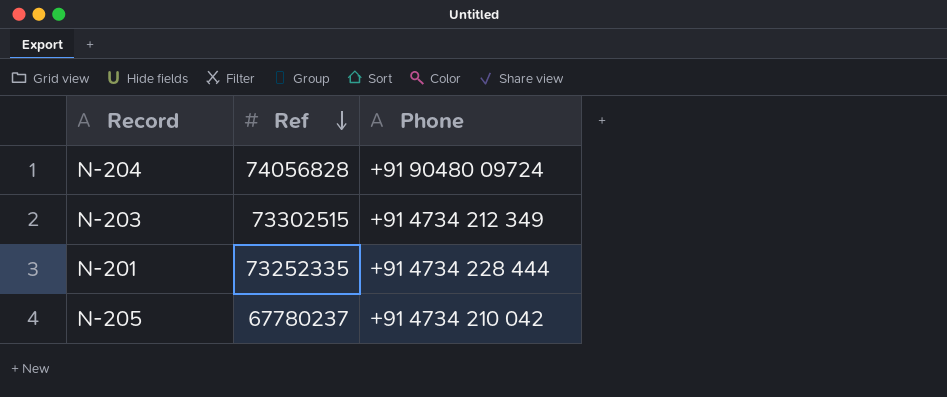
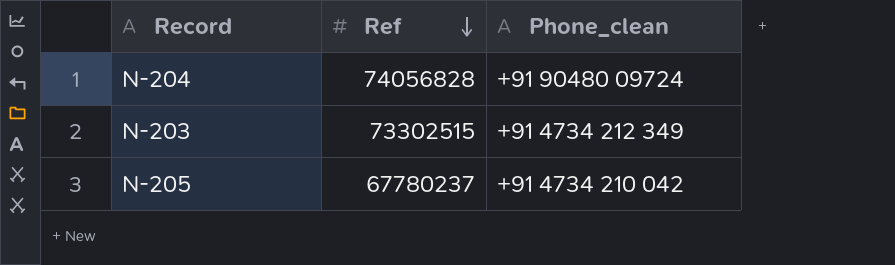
column name: Phone -> Phone_clean
row N-201: 73252335 | +91 4734 228 444 -> none

